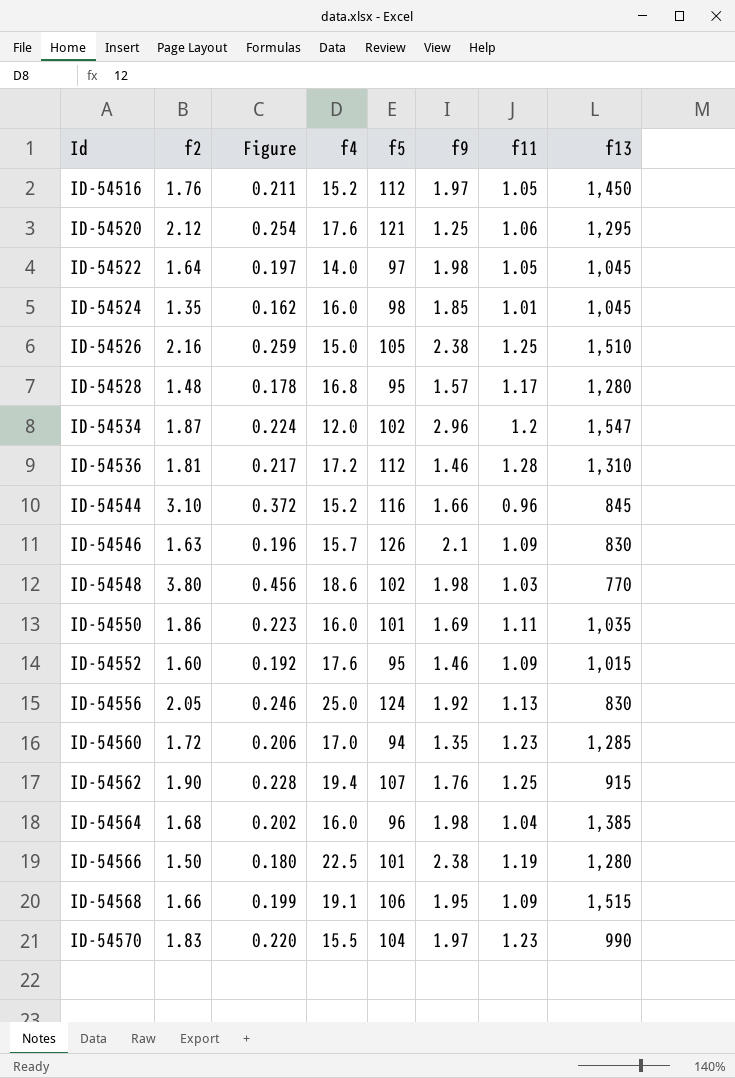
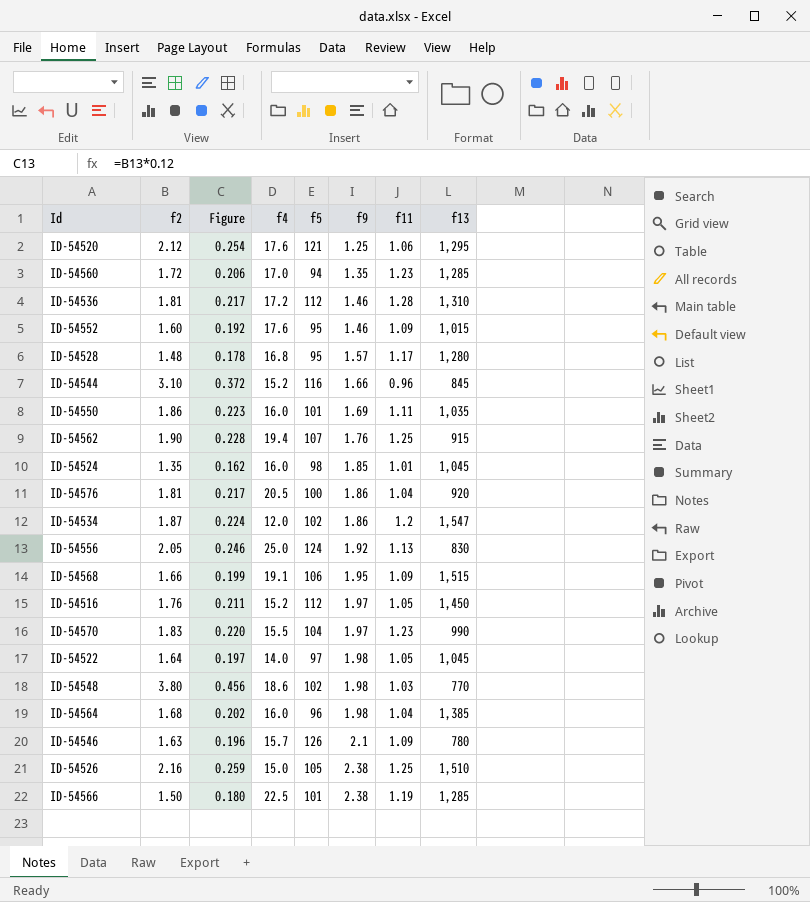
row order: Id ascending -> f9 ascending
row ID-54576: none -> 1.81 | 0.217 | 20.5 | 100 | 1.86 | 1.04 | 920
ID-54534 | f9: 2.96 -> 1.86
ID-54546 | f13: 830 -> 780
ID-54566 | f13: 1,280 -> 1,285

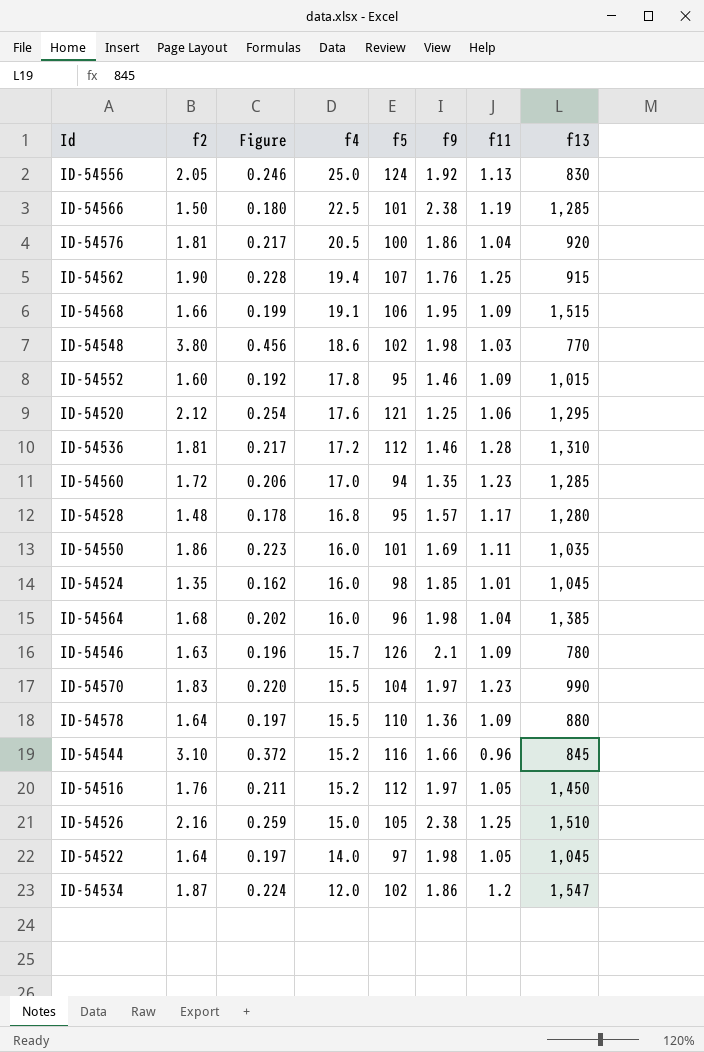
row order: f9 ascending -> f4 descending
ID-54552 | f4: 17.6 -> 17.8
row ID-54578: none -> 1.64 | 0.197 | 15.5 | 110 | 1.36 | 1.09 | 880

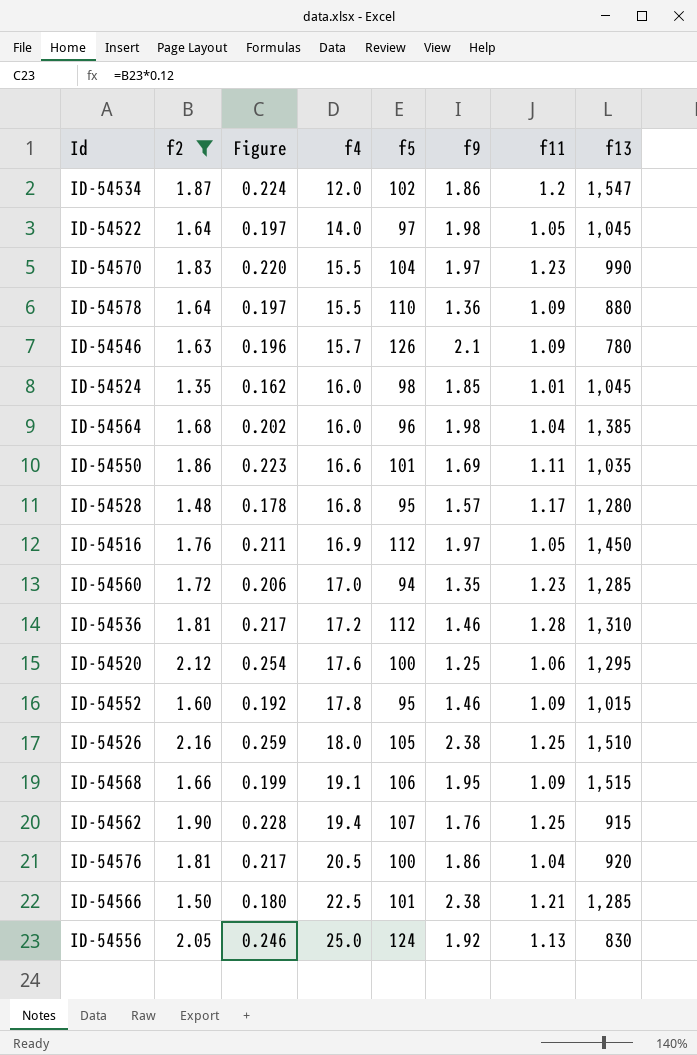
filter: none -> f2 <= 2.16
row order: f4 descending -> f4 ascending
ID-54550 | f4: 16.0 -> 16.6
ID-54516 | f4: 15.2 -> 16.9
ID-54520 | f5: 121 -> 100
ID-54526 | f4: 15.0 -> 18.0
ID-54566 | f11: 1.19 -> 1.21

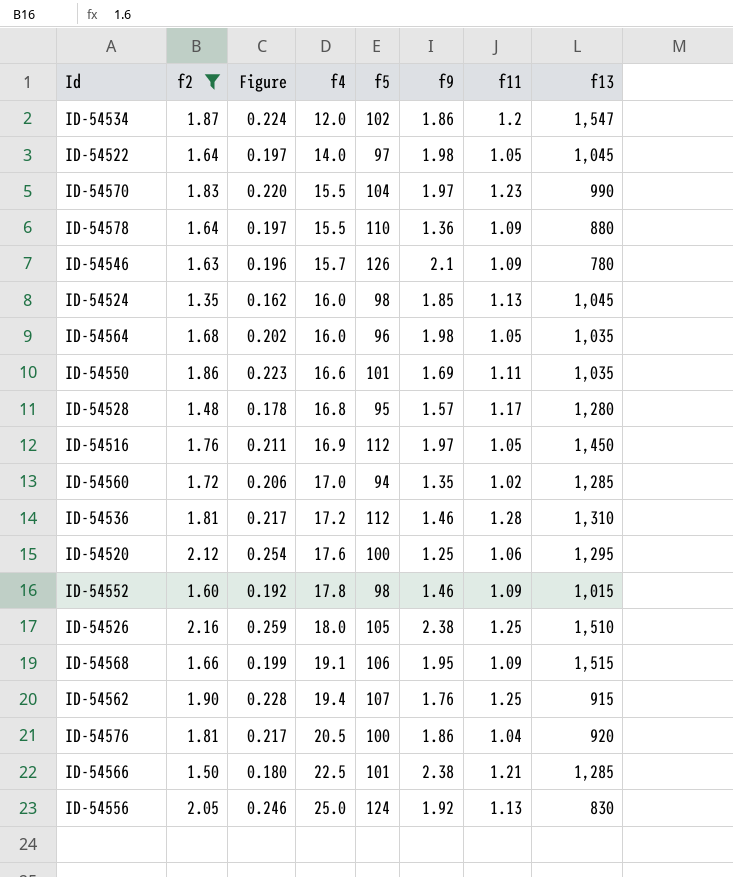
ID-54524 | f11: 1.01 -> 1.13
ID-54564 | f11: 1.04 -> 1.05
ID-54564 | f13: 1,385 -> 1,035
ID-54560 | f11: 1.23 -> 1.02
ID-54552 | f5: 95 -> 98

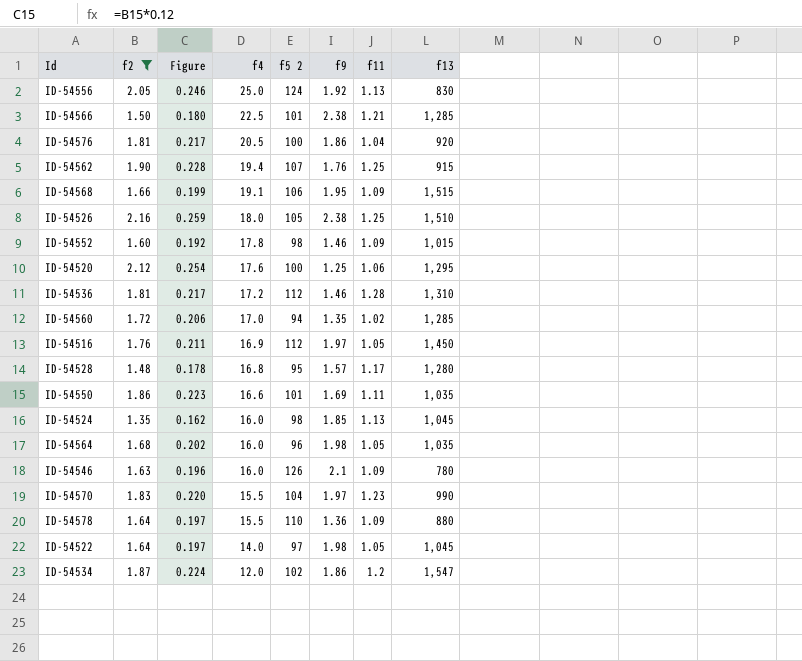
row order: f4 ascending -> f4 descending
column name: f5 -> f5 2
ID-54546 | f4: 15.7 -> 16.0

